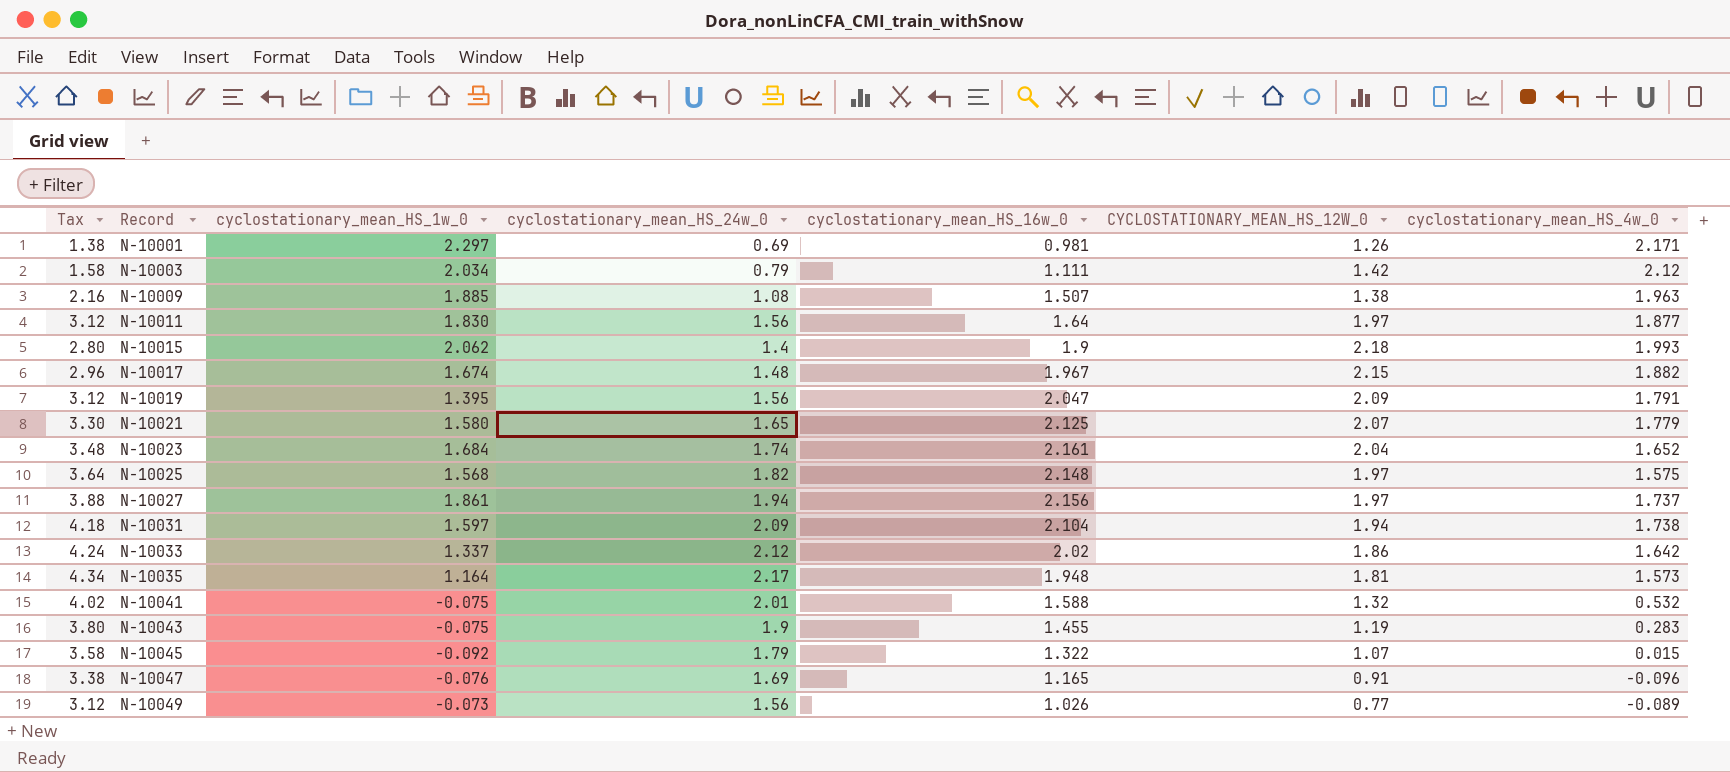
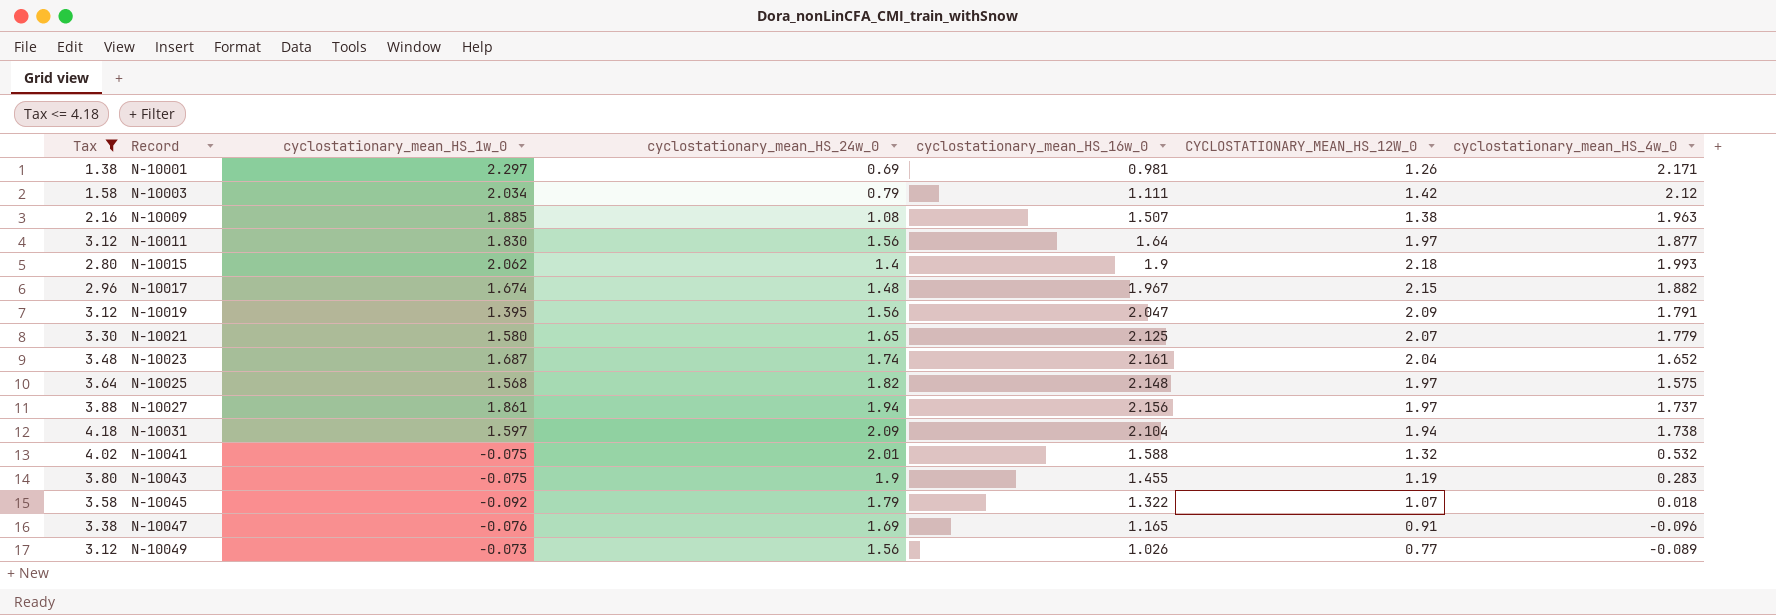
filter: none -> Tax <= 4.18
N-10023 | cyclostationary_mean_HS_1w_0: 1.684 -> 1.687
N-10045 | cyclostationary_mean_HS_4w_0: 0.015 -> 0.018

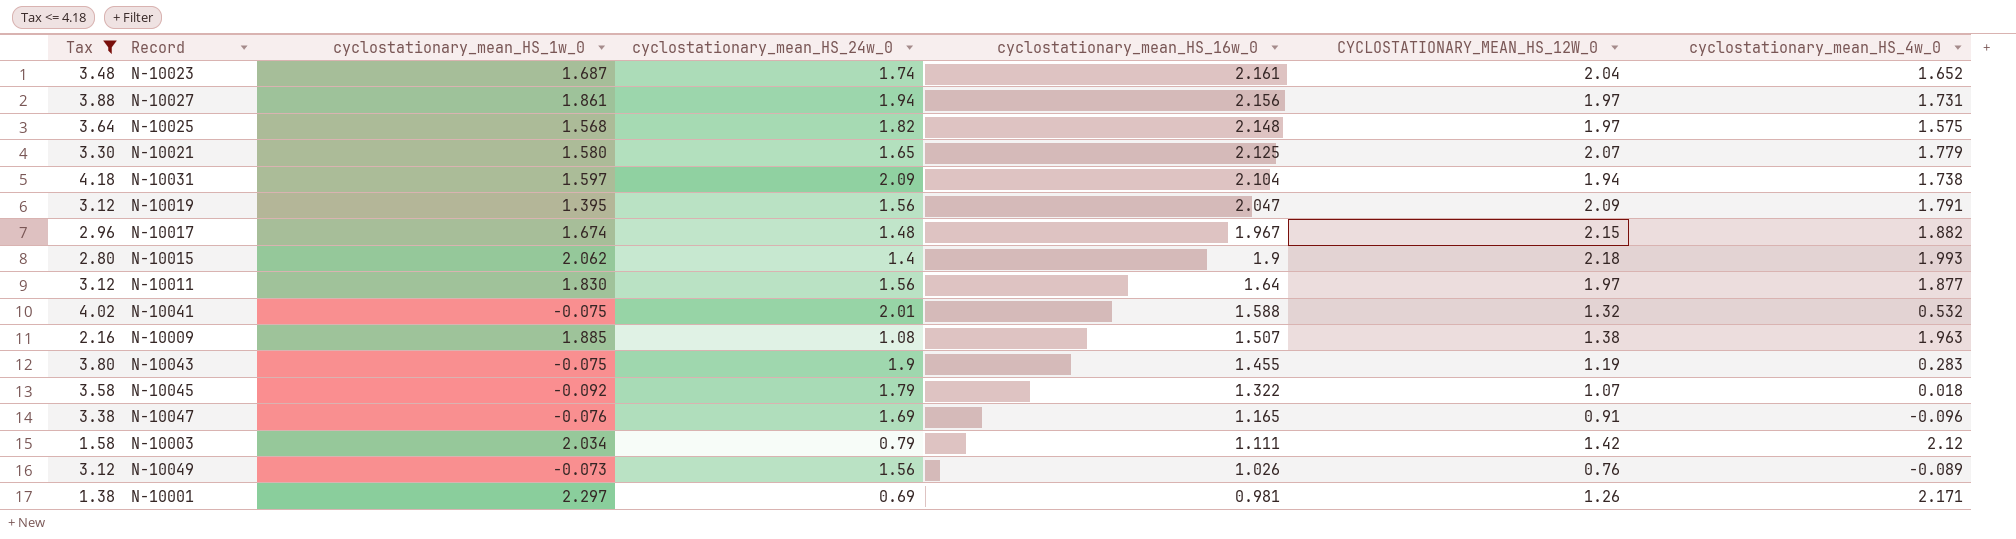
row order: Record ascending -> cyclostationary_mean_HS_16w_0 descending
N-10027 | cyclostationary_mean_HS_4w_0: 1.737 -> 1.731
N-10049 | CYCLOSTATIONARY_MEAN_HS_12W_0: 0.77 -> 0.76

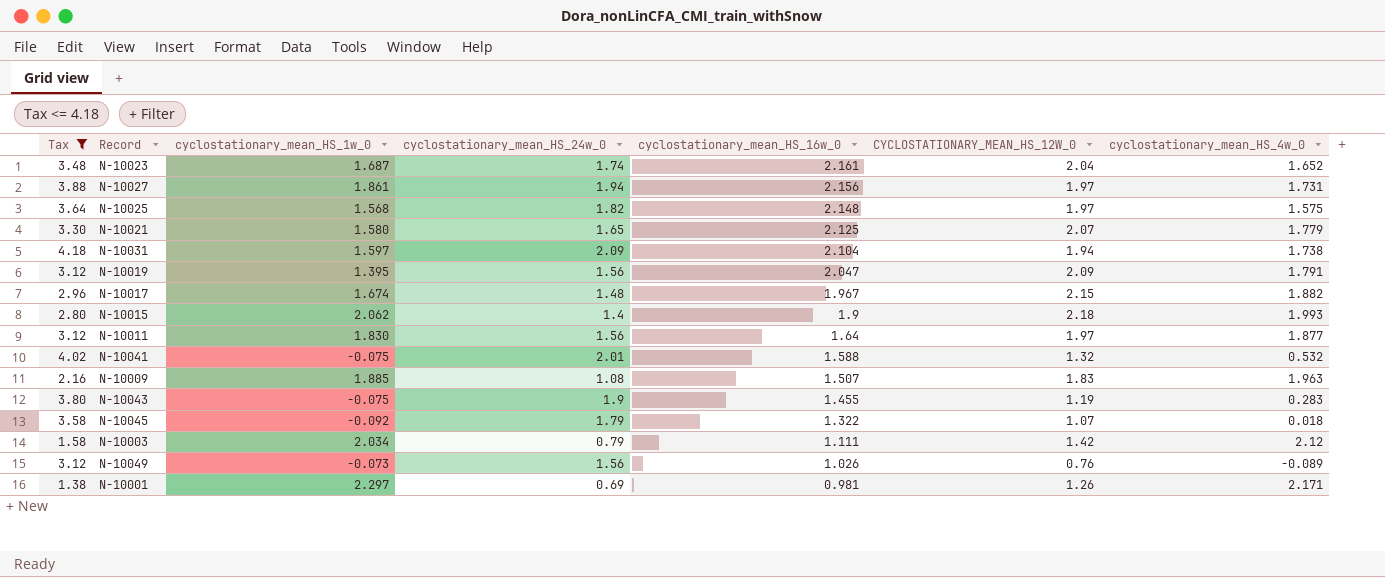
row N-10047: 3.38 | -0.076 | 1.69 | 1.165 | 0.91 | -0.096 -> none
N-10009 | CYCLOSTATIONARY_MEAN_HS_12W_0: 1.38 -> 1.83

